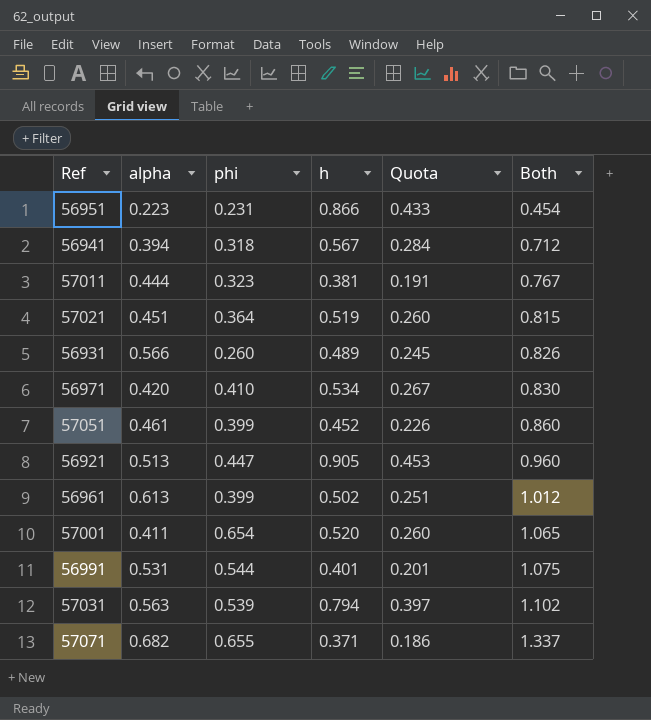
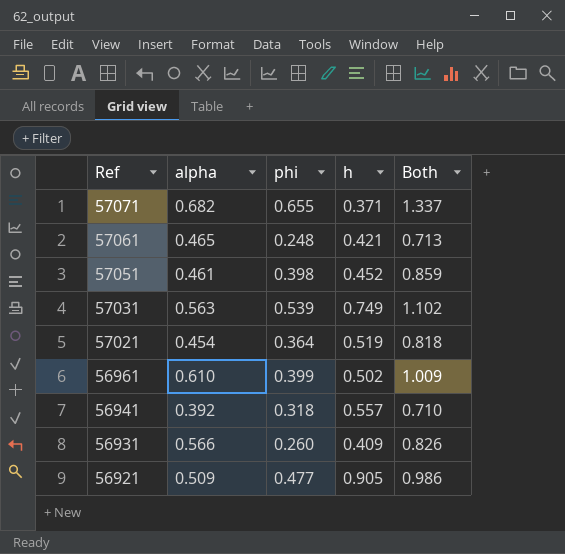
row order: Both ascending -> Ref descending
column Quota | formula: [h] * 0.5 -> none
row 56951: 0.223 | 0.231 | 0.866 | 0.433 | 0.454 -> none
row 57011: 0.444 | 0.323 | 0.381 | 0.191 | 0.767 -> none
row 56971: 0.420 | 0.410 | 0.534 | 0.267 | 0.830 -> none
row 57001: 0.411 | 0.654 | 0.520 | 0.260 | 1.065 -> none
row 56991: 0.531 | 0.544 | 0.401 | 0.201 | 1.075 -> none
row 57061: none -> 0.465 | 0.248 | 0.421 | 0.713
57051 | phi: 0.399 -> 0.398
57051 | Both: 0.860 -> 0.859
57031 | h: 0.794 -> 0.749
57021 | alpha: 0.451 -> 0.454
57021 | Both: 0.815 -> 0.818
56961 | alpha: 0.613 -> 0.610
56961 | Both: 1.012 -> 1.009
56941 | alpha: 0.394 -> 0.392
56941 | h: 0.567 -> 0.557
56941 | Both: 0.712 -> 0.710
56931 | h: 0.489 -> 0.409
56921 | alpha: 0.513 -> 0.509
56921 | phi: 0.447 -> 0.477
56921 | Both: 0.960 -> 0.986

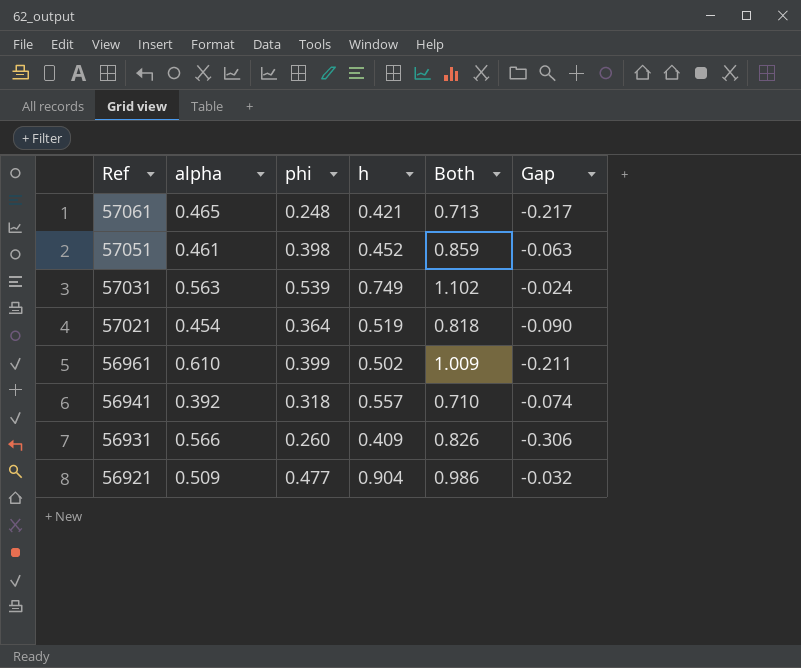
column Gap | formula: none -> [phi] - [alpha]
row 57071: 0.682 | 0.655 | 0.371 | 1.337 -> none
56921 | h: 0.905 -> 0.904

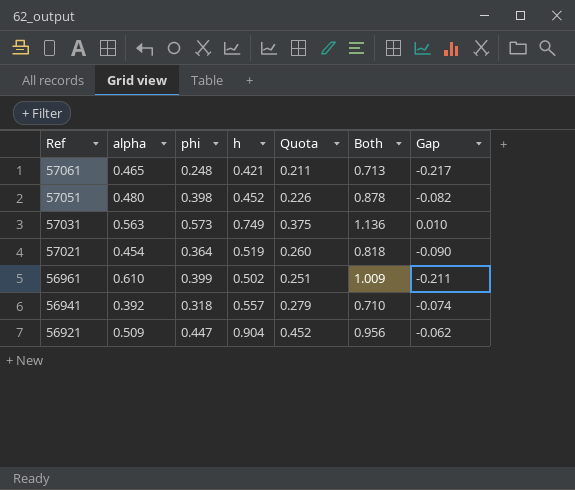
column Quota | formula: none -> [h] * 0.5
row 56931: 0.566 | 0.260 | 0.409 | 0.826 | -0.306 -> none
57051 | alpha: 0.461 -> 0.480
57051 | Both: 0.859 -> 0.878
57051 | Gap: -0.063 -> -0.082
57031 | phi: 0.539 -> 0.573
57031 | Both: 1.102 -> 1.136
57031 | Gap: -0.024 -> 0.010
56921 | phi: 0.477 -> 0.447
56921 | Both: 0.986 -> 0.956
56921 | Gap: -0.032 -> -0.062

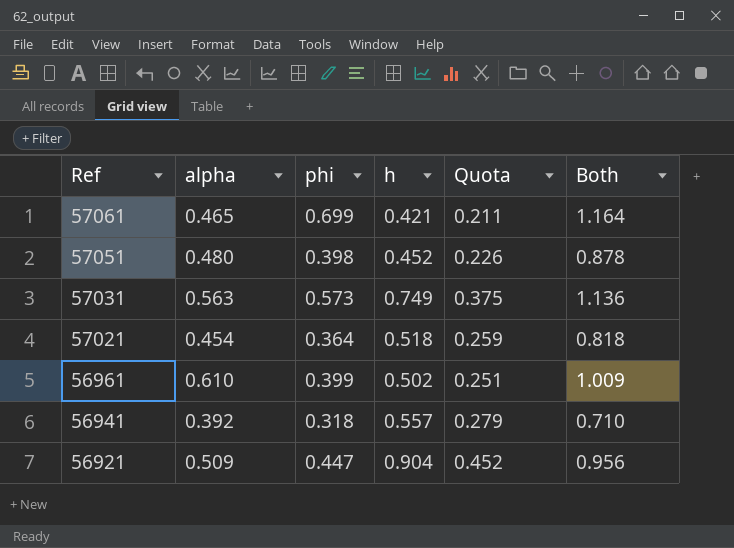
column Gap | formula: [phi] - [alpha] -> none
57061 | phi: 0.248 -> 0.699
57061 | Both: 0.713 -> 1.164
57021 | h: 0.519 -> 0.518
57021 | Quota: 0.260 -> 0.259

